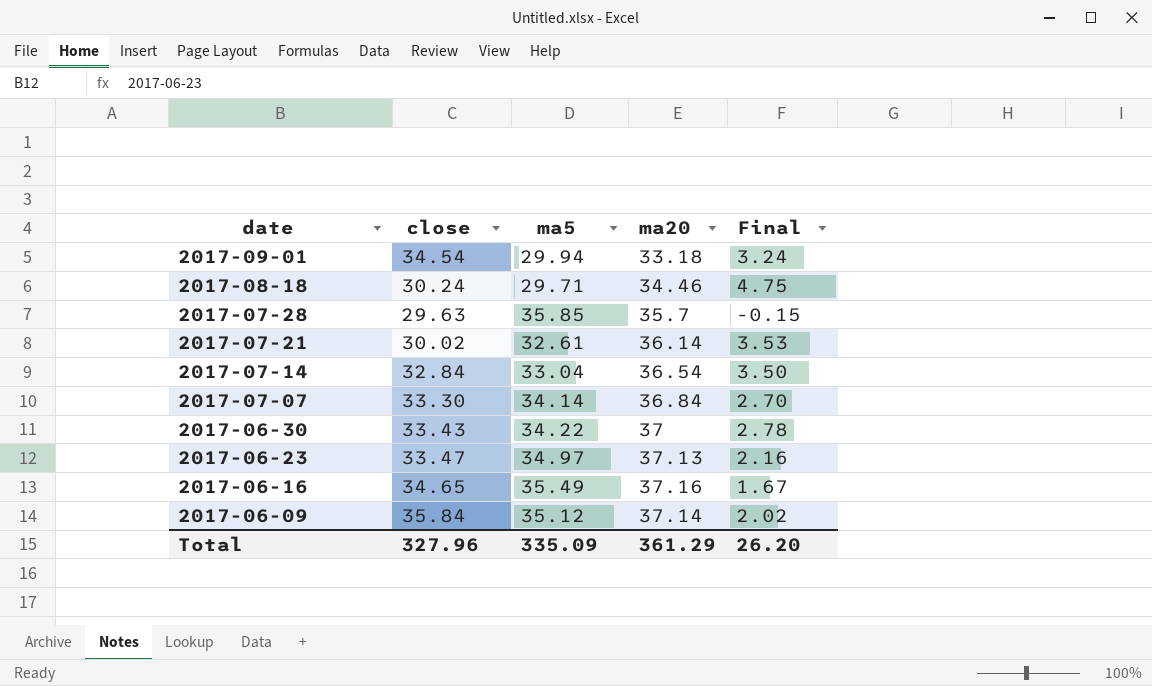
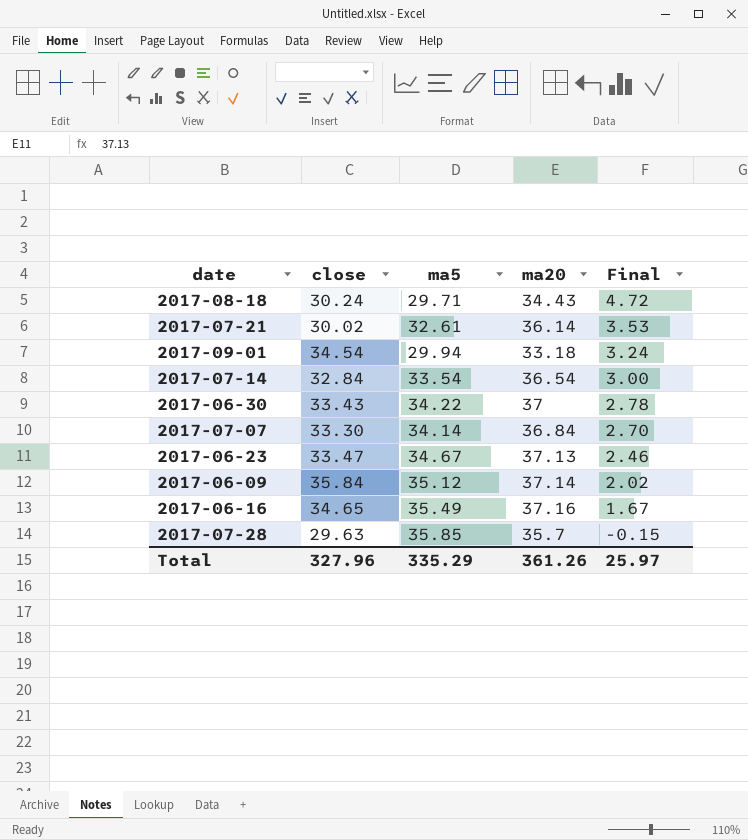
row order: date descending -> Final descending
2017-08-18 | ma20: 34.46 -> 34.43
2017-08-18 | Final: 4.75 -> 4.72
2017-07-14 | ma5: 33.04 -> 33.54
2017-07-14 | Final: 3.50 -> 3.00
2017-06-23 | ma5: 34.97 -> 34.67
2017-06-23 | Final: 2.16 -> 2.46
Total | ma5: 335.09 -> 335.29
Total | ma20: 361.29 -> 361.26
Total | Final: 26.20 -> 25.97

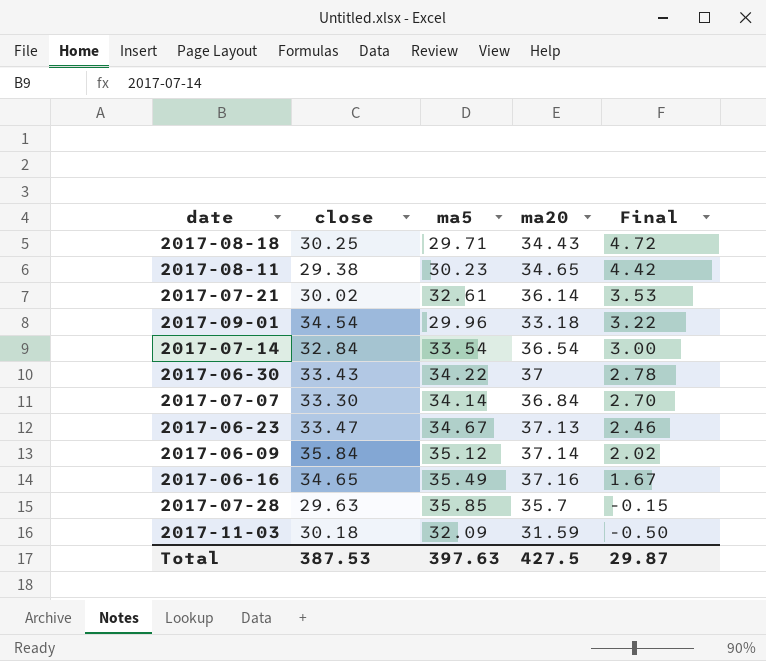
2017-08-18 | close: 30.24 -> 30.25
row 2017-08-11: none -> 29.38 | 30.23 | 34.65 | 4.42
2017-09-01 | ma5: 29.94 -> 29.96
2017-09-01 | Final: 3.24 -> 3.22
row 2017-11-03: none -> 30.18 | 32.09 | 31.59 | -0.50
Total | close: 327.96 -> 387.53
Total | ma5: 335.29 -> 397.63
Total | ma20: 361.26 -> 427.5
Total | Final: 25.97 -> 29.87

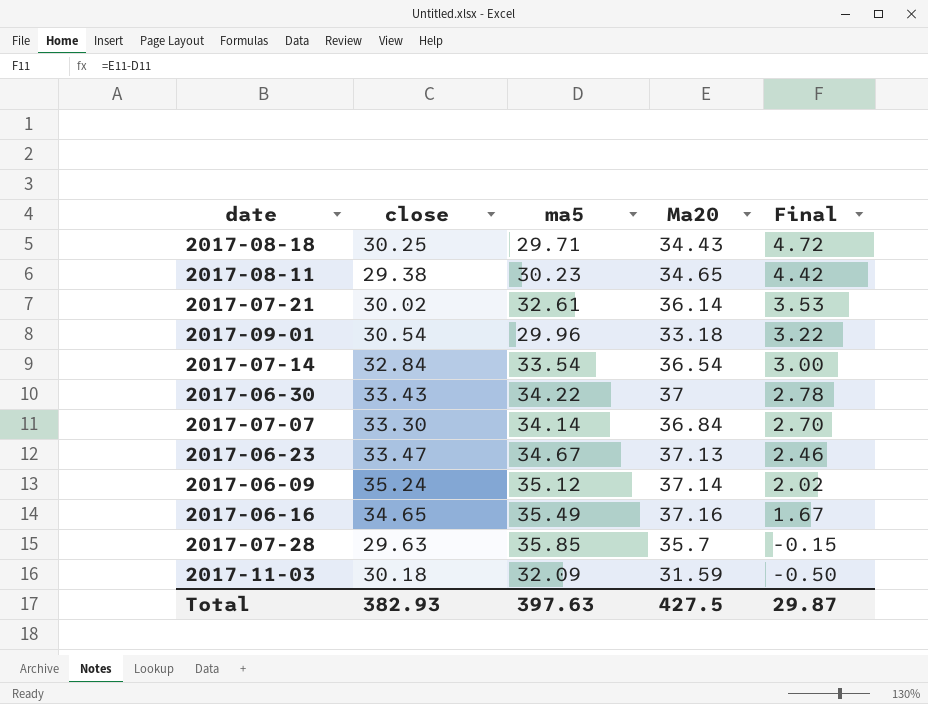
column name: ma20 -> Ma20
2017-09-01 | close: 34.54 -> 30.54
2017-06-09 | close: 35.84 -> 35.24
Total | close: 387.53 -> 382.93

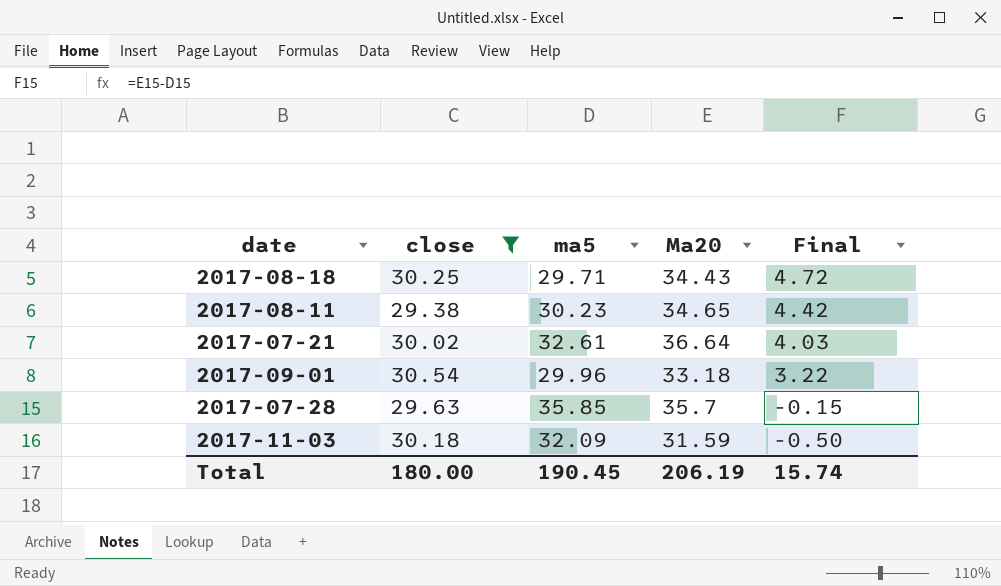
filter: none -> close <= 30.54
2017-07-21 | Ma20: 36.14 -> 36.64
2017-07-21 | Final: 3.53 -> 4.03
Total | close: 382.93 -> 180.00
Total | ma5: 397.63 -> 190.45
Total | Ma20: 427.5 -> 206.19
Total | Final: 29.87 -> 15.74

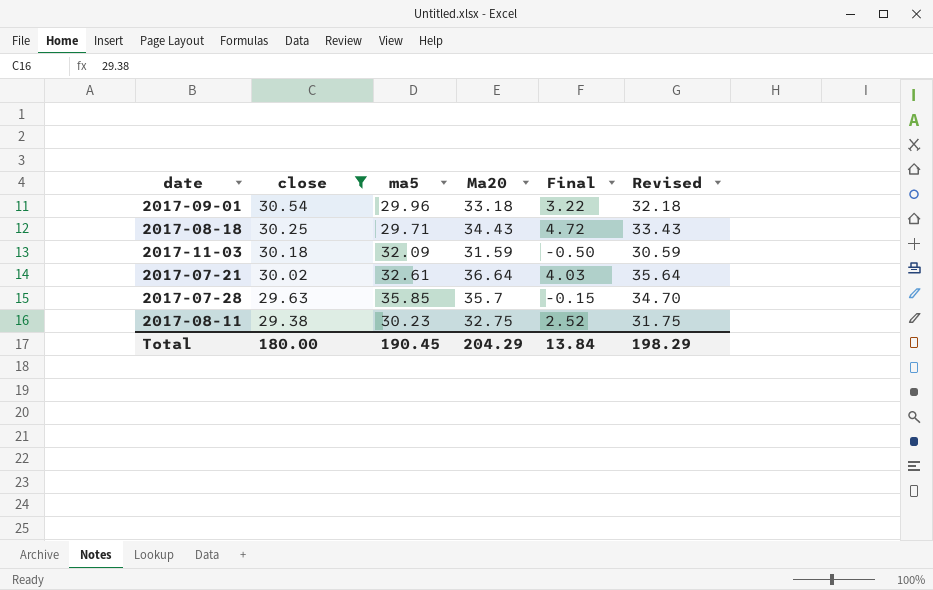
row order: Final descending -> close descending
column Revised | formula: none -> [Ma20] - 1
2017-08-11 | Ma20: 34.65 -> 32.75
2017-08-11 | Final: 4.42 -> 2.52
Total | Ma20: 206.19 -> 204.29
Total | Final: 15.74 -> 13.84

